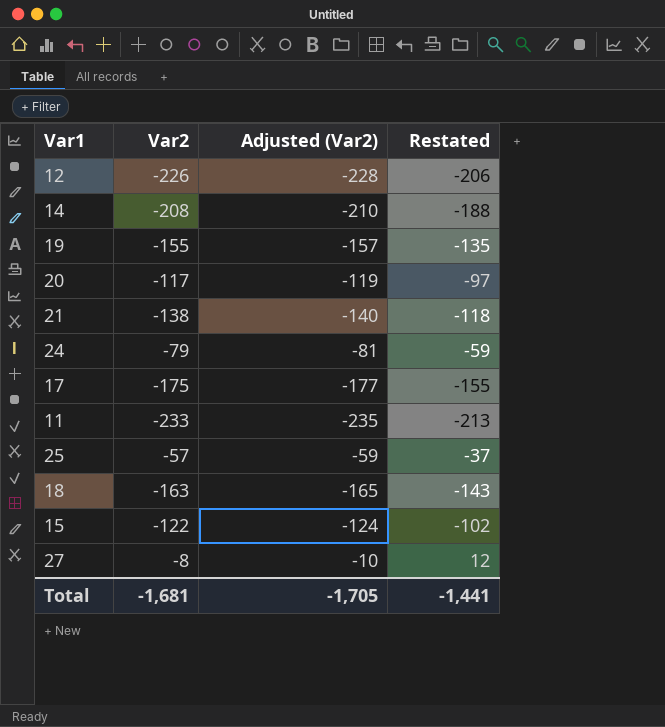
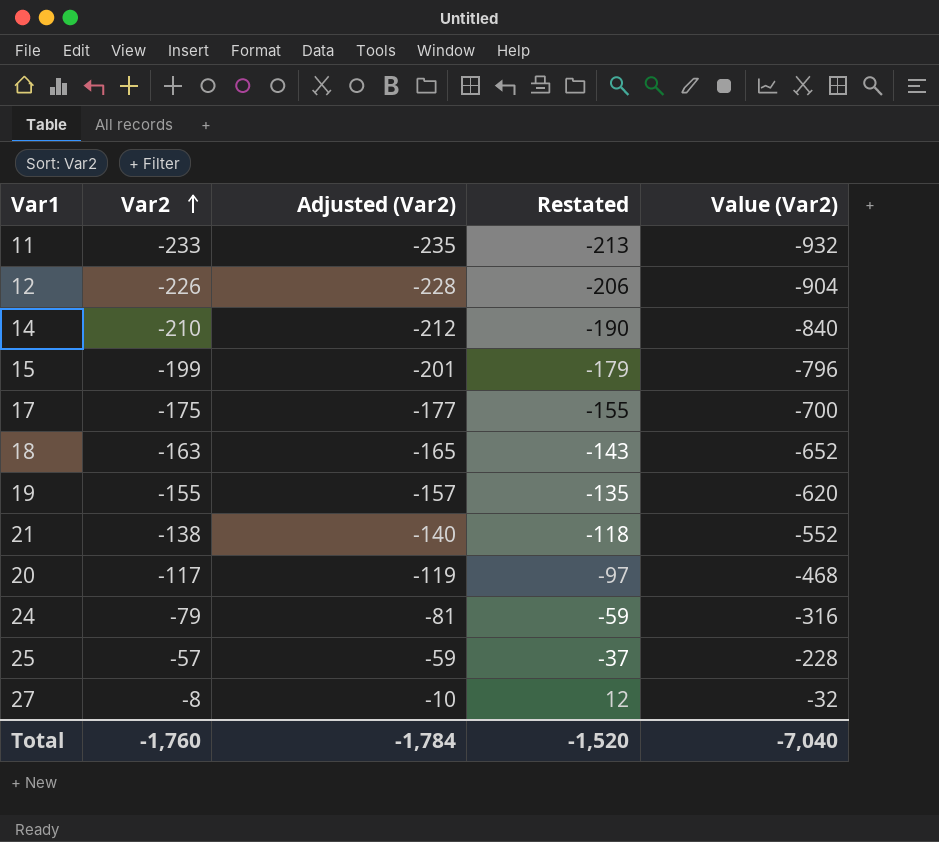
row order: none -> Var2 ascending
column Value (Var2) | formula: none -> [Var2] * 4
14 | Var2: -208 -> -210
14 | Adjusted (Var2): -210 -> -212
14 | Restated: -188 -> -190
15 | Var2: -122 -> -199
15 | Adjusted (Var2): -124 -> -201
15 | Restated: -102 -> -179
Total | Var2: -1,681 -> -1,760
Total | Adjusted (Var2): -1,705 -> -1,784
Total | Restated: -1,441 -> -1,520

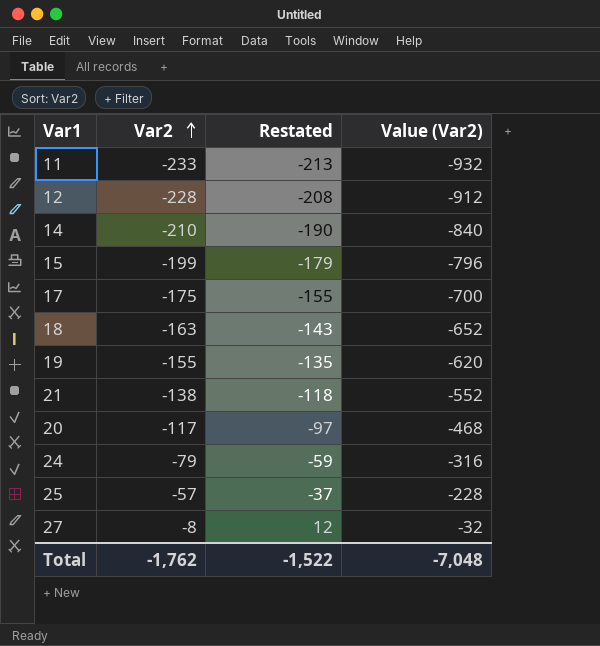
column Adjusted (Var2) | formula: [Var2] - 2 -> none
12 | Var2: -226 -> -228
12 | Restated: -206 -> -208
12 | Value (Var2): -904 -> -912
Total | Var2: -1,760 -> -1,762
Total | Restated: -1,520 -> -1,522
Total | Value (Var2): -7,040 -> -7,048

